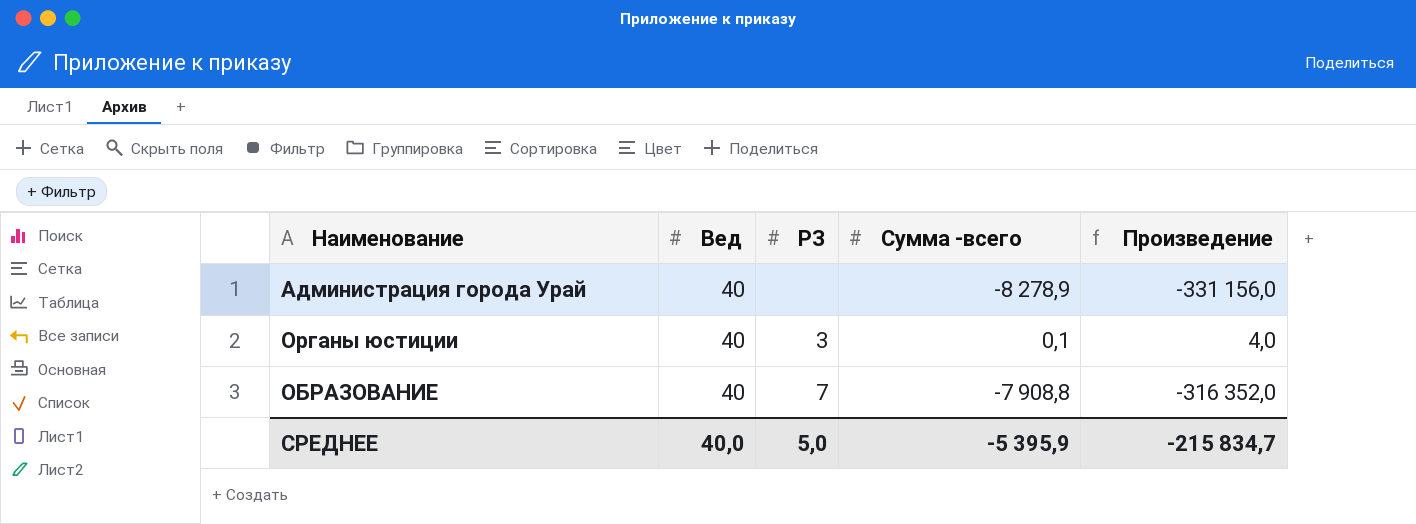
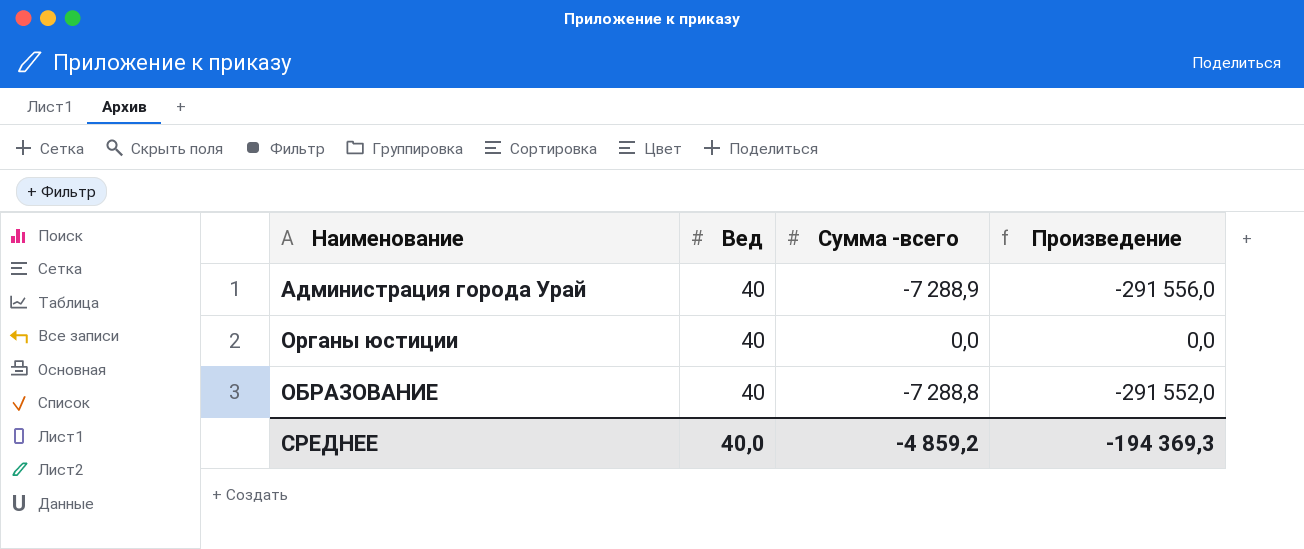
column РЗ | position: 3 -> none
Администрация города Урай | Сумма -всего: -8 278,9 -> -7 288,9
Администрация города Урай | Произведение: -331 156,0 -> -291 556,0
Органы юстиции | Сумма -всего: 0,1 -> 0,0
Органы юстиции | Произведение: 4,0 -> 0,0
ОБРАЗОВАНИЕ | Сумма -всего: -7 908,8 -> -7 288,8
ОБРАЗОВАНИЕ | Произведение: -316 352,0 -> -291 552,0
СРЕДНЕЕ | Сумма -всего: -5 395,9 -> -4 859,2
СРЕДНЕЕ | Произведение: -215 834,7 -> -194 369,3

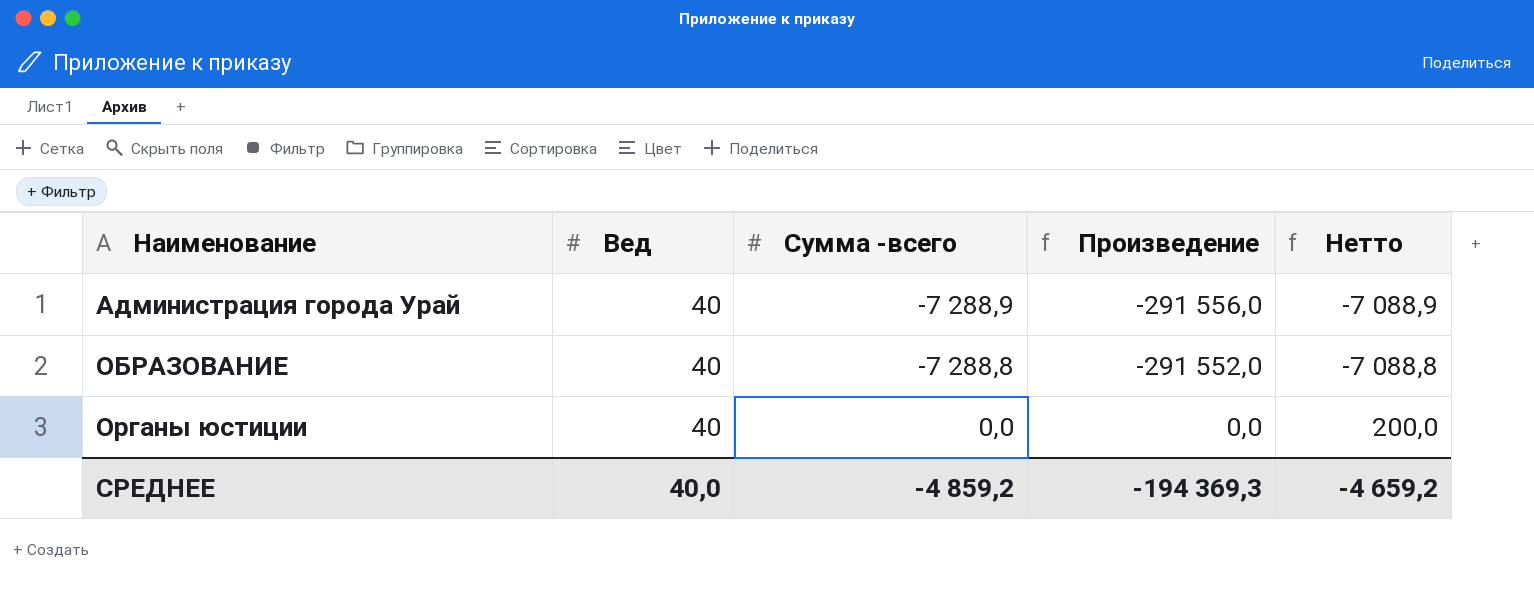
row order: none -> Наименование ascending
column Нетто | formula: none -> [Сумма -всего] + 200

